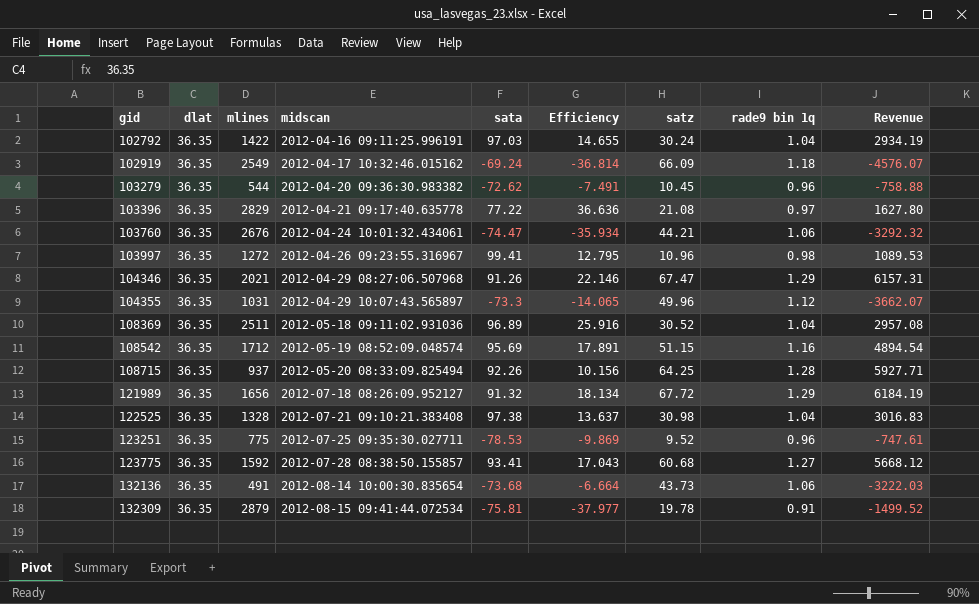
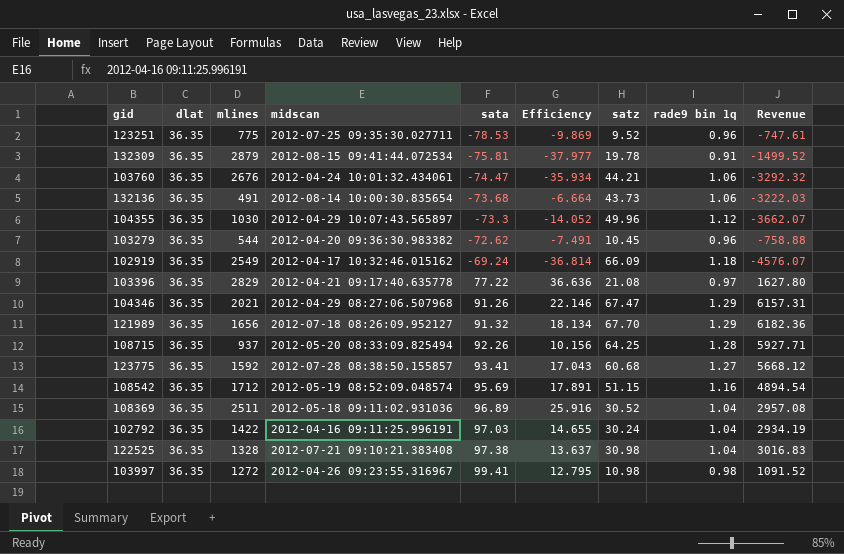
row order: gid ascending -> sata ascending
104355 | mlines: 1031 -> 1030
104355 | Efficiency: -14.065 -> -14.052
121989 | satz: 67.72 -> 67.70
121989 | Revenue: 6184.19 -> 6182.36
103997 | satz: 10.96 -> 10.98
103997 | Revenue: 1089.53 -> 1091.52

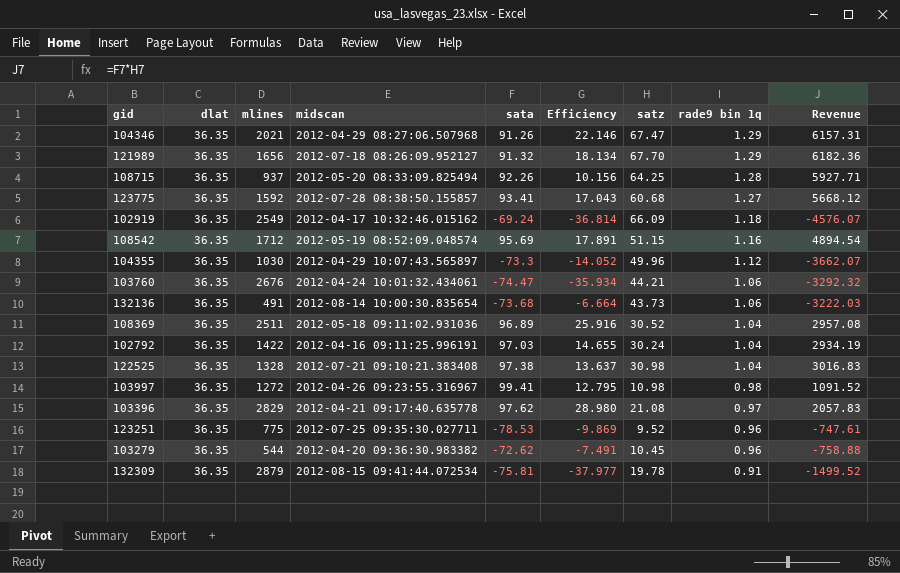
row order: sata ascending -> rade9 bin 1q descending
103396 | sata: 77.22 -> 97.62
103396 | Efficiency: 36.636 -> 28.980
103396 | Revenue: 1627.80 -> 2057.83

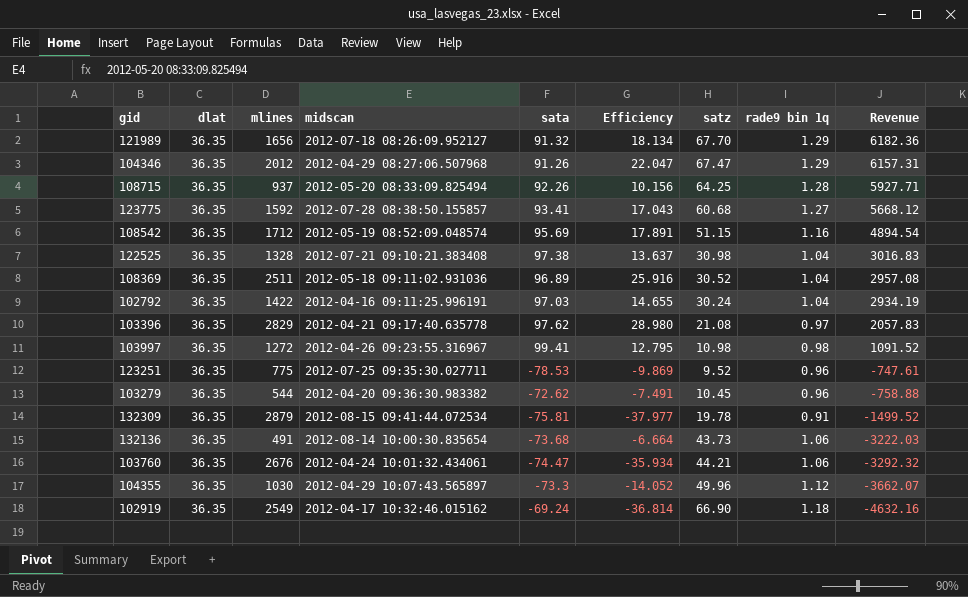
row order: rade9 bin 1q descending -> Revenue descending
104346 | mlines: 2021 -> 2012
104346 | Efficiency: 22.146 -> 22.047
102919 | satz: 66.09 -> 66.90
102919 | Revenue: -4576.07 -> -4632.16

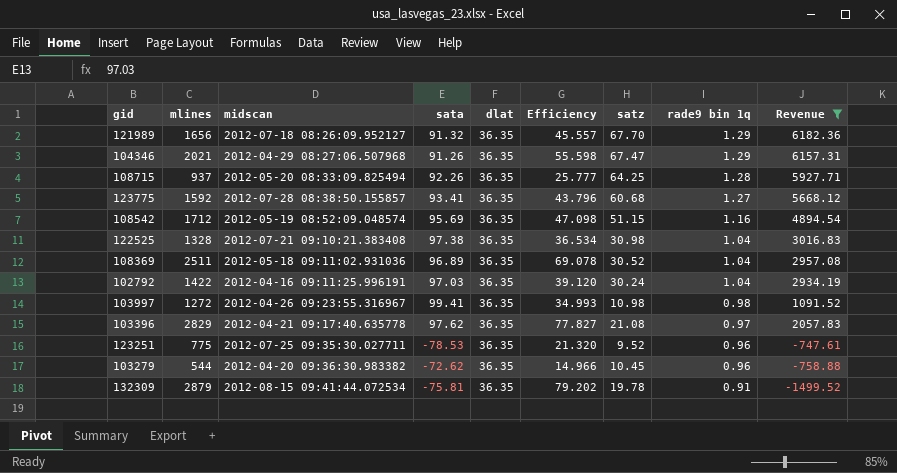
filter: none -> Revenue >= -1499.52
row order: Revenue descending -> rade9 bin 1q descending
column dlat | position: 2 -> 5
column Efficiency | formula: [mlines] / [sata] -> [mlines] / [dlat]
104346 | mlines: 2012 -> 2021

